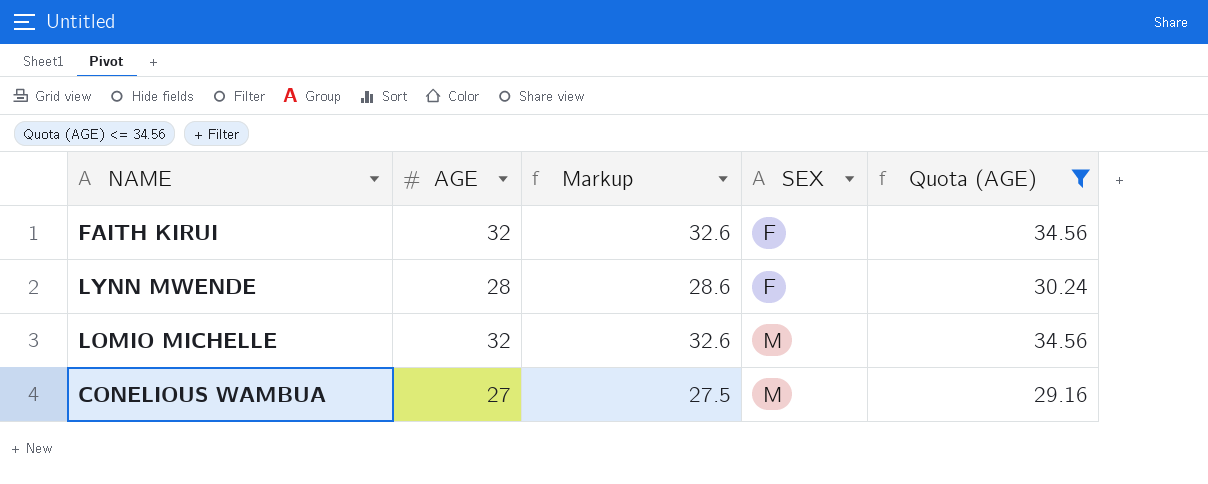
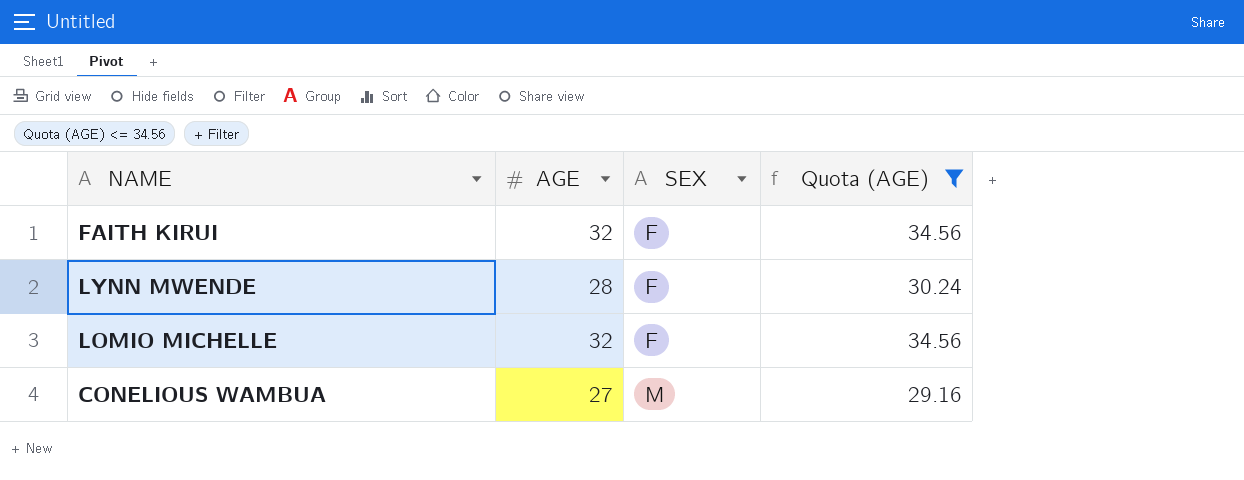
column Markup | formula: [AGE] * 1.02 -> none
LOMIO MICHELLE | SEX: M -> F

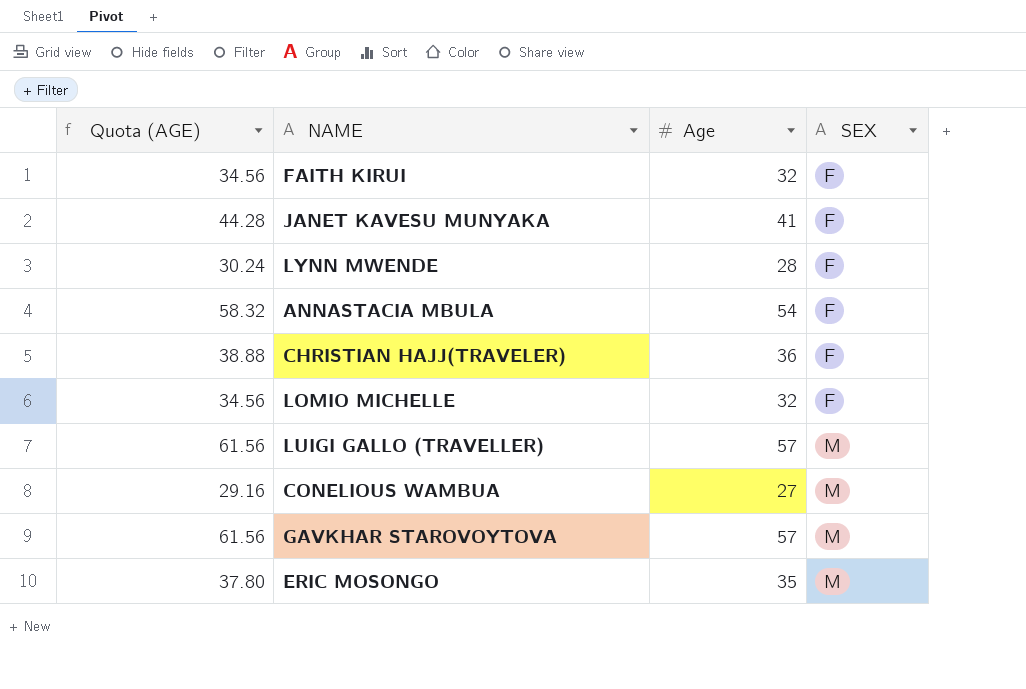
filter: Quota (AGE) <= 34.56 -> none
column Quota (AGE) | position: 4 -> 1
column name: AGE -> Age

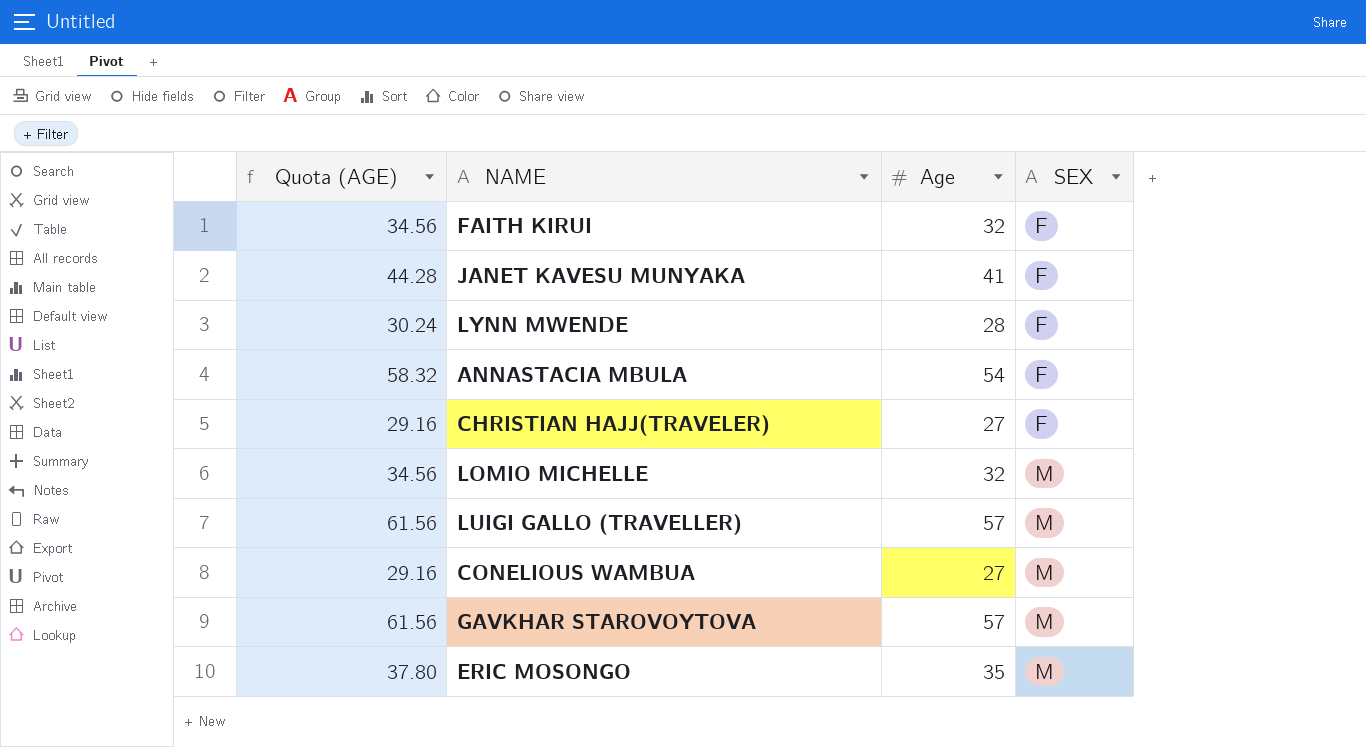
CHRISTIAN HAJJ(TRAVELER) | Quota (AGE): 38.88 -> 29.16
CHRISTIAN HAJJ(TRAVELER) | Age: 36 -> 27
LOMIO MICHELLE | SEX: F -> M

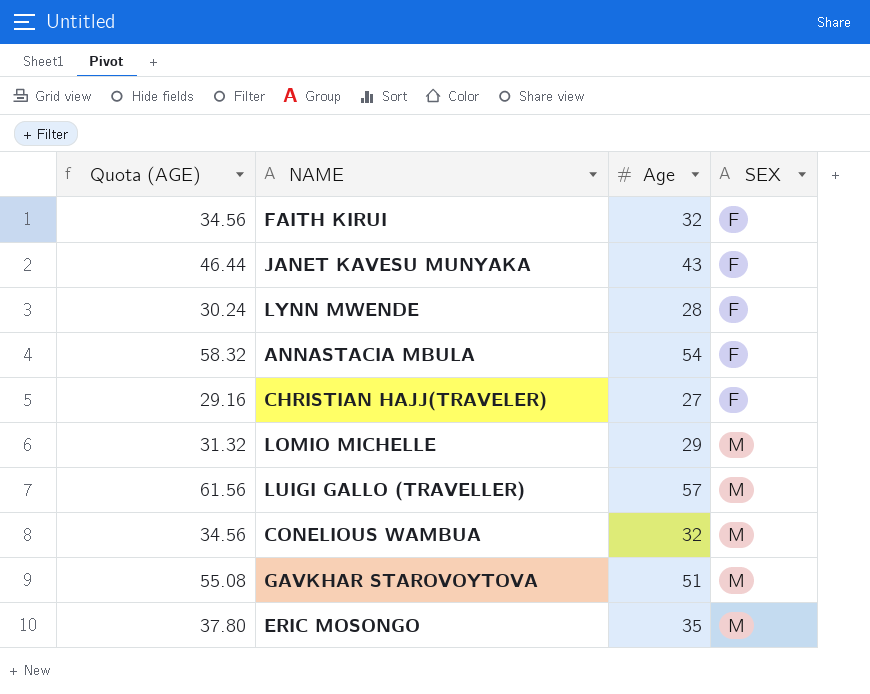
JANET KAVESU MUNYAKA | Quota (AGE): 44.28 -> 46.44
JANET KAVESU MUNYAKA | Age: 41 -> 43
LOMIO MICHELLE | Quota (AGE): 34.56 -> 31.32
LOMIO MICHELLE | Age: 32 -> 29
CONELIOUS WAMBUA | Quota (AGE): 29.16 -> 34.56
CONELIOUS WAMBUA | Age: 27 -> 32
GAVKHAR STAROVOYTOVA | Quota (AGE): 61.56 -> 55.08
GAVKHAR STAROVOYTOVA | Age: 57 -> 51

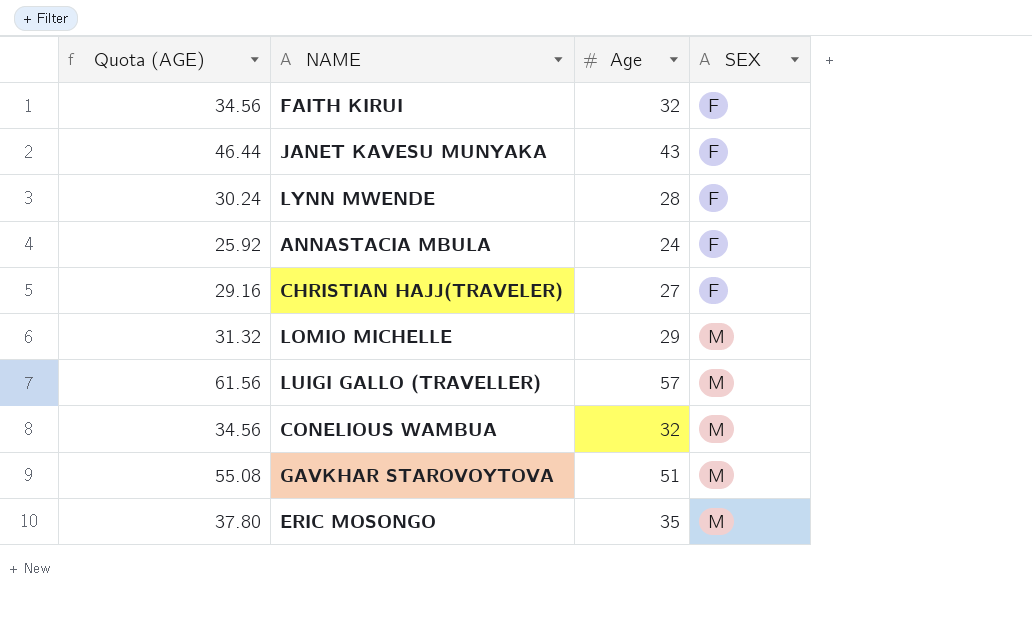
ANNASTACIA MBULA | Quota (AGE): 58.32 -> 25.92
ANNASTACIA MBULA | Age: 54 -> 24

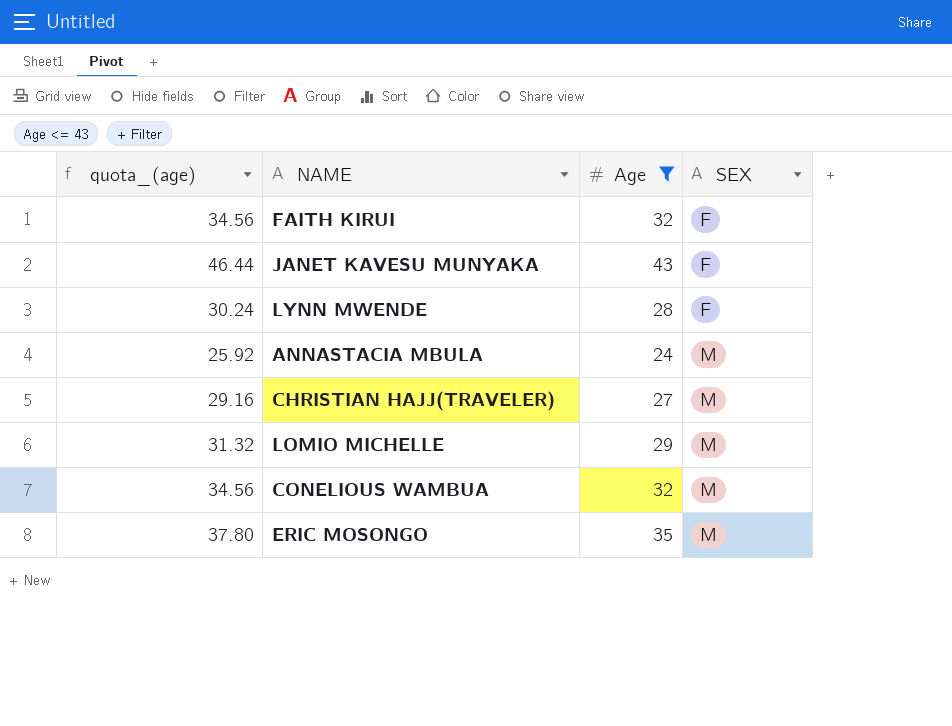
filter: none -> Age <= 43
column name: Quota (AGE) -> quota_(age)
ANNASTACIA MBULA | SEX: F -> M
CHRISTIAN HAJJ(TRAVELER) | SEX: F -> M

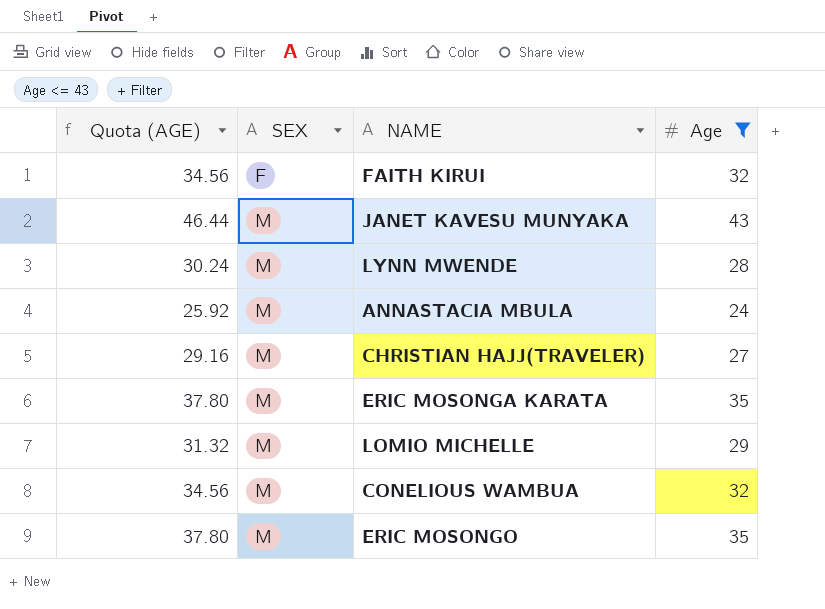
column name: quota_(age) -> Quota (AGE)
column SEX | position: 4 -> 2
JANET KAVESU MUNYAKA | SEX: F -> M
LYNN MWENDE | SEX: F -> M
row ERIC MOSONGA KARATA: none -> 37.80 | M | 35

